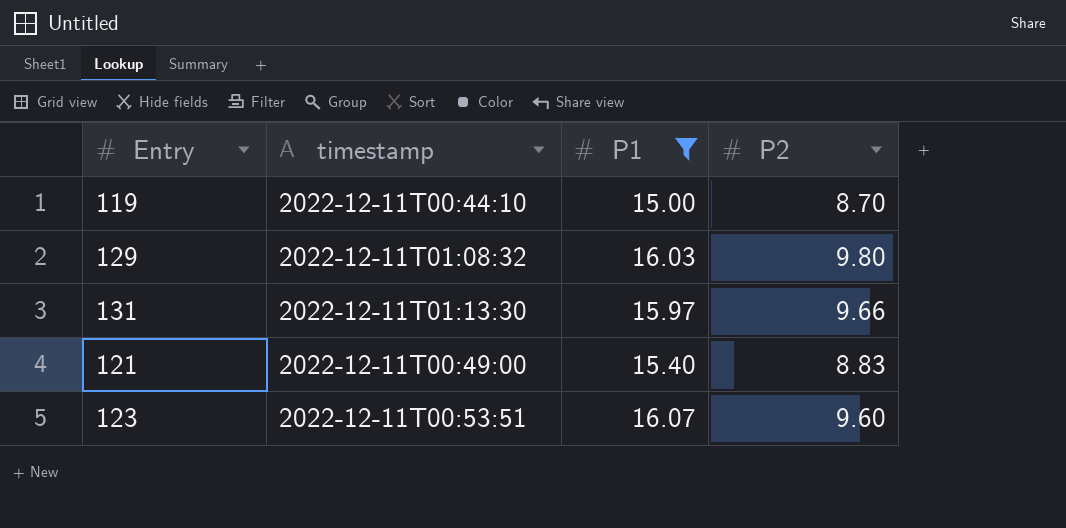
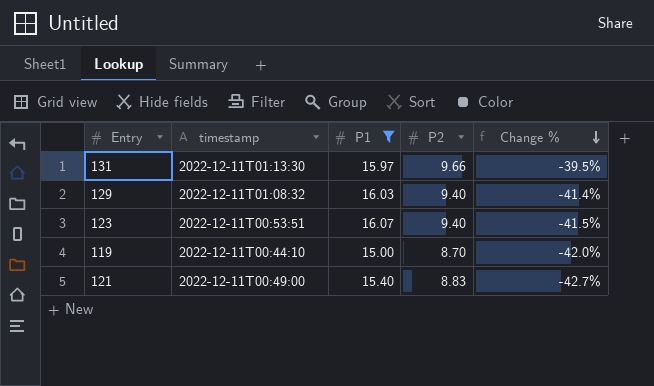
row order: none -> Change % descending
column Change % | formula: none -> ([P2] - [P1]) / [P1]
129 | P2: 9.80 -> 9.40
123 | P2: 9.60 -> 9.40

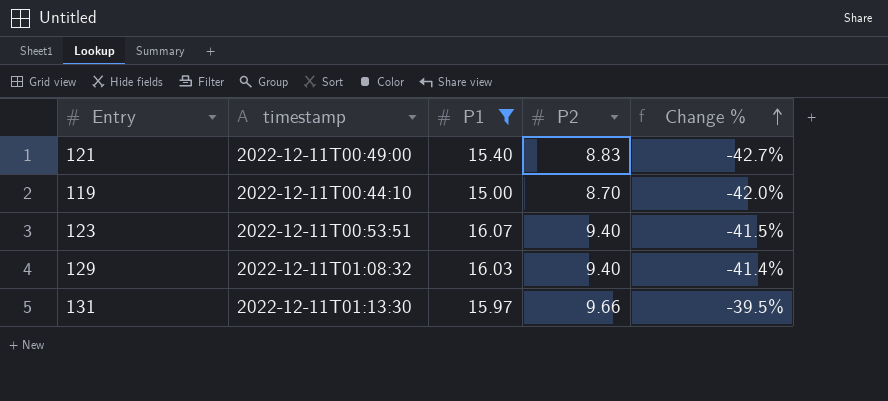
row order: Change % descending -> Change % ascending

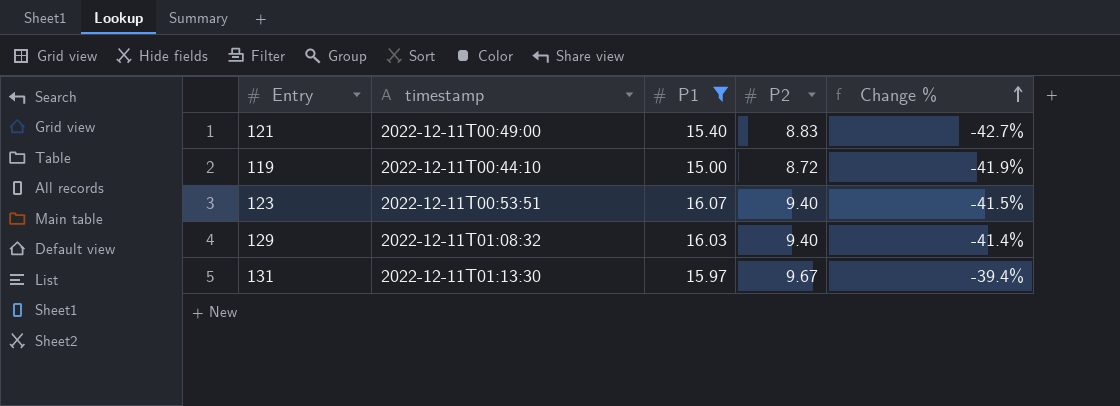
119 | P2: 8.70 -> 8.72
119 | Change %: -42.0% -> -41.9%
131 | P2: 9.66 -> 9.67
131 | Change %: -39.5% -> -39.4%

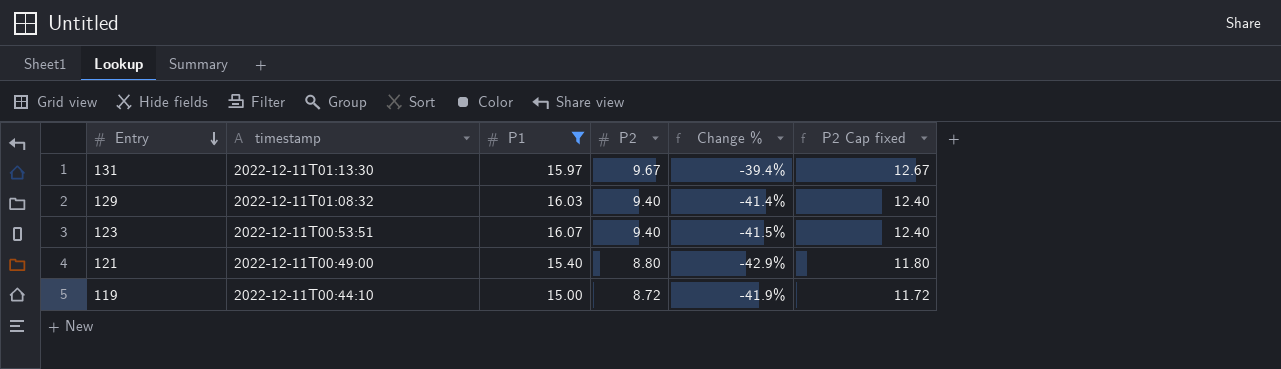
row order: Change % ascending -> Entry descending
column P2 Cap fixed | formula: none -> [P2] + 3
121 | P2: 8.83 -> 8.80
121 | Change %: -42.7% -> -42.9%

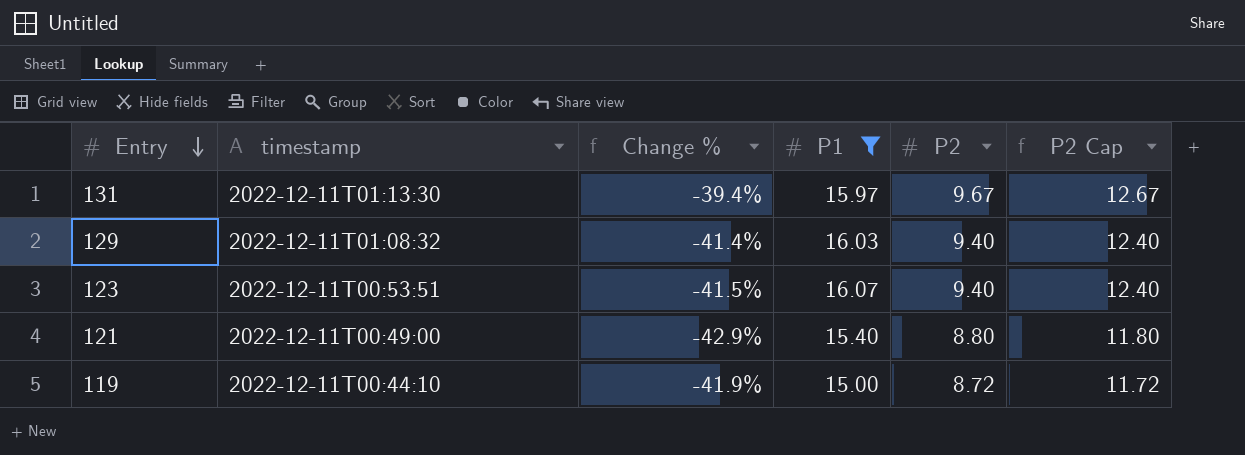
column Change % | position: 5 -> 3
column name: P2 Cap fixed -> P2 Cap

